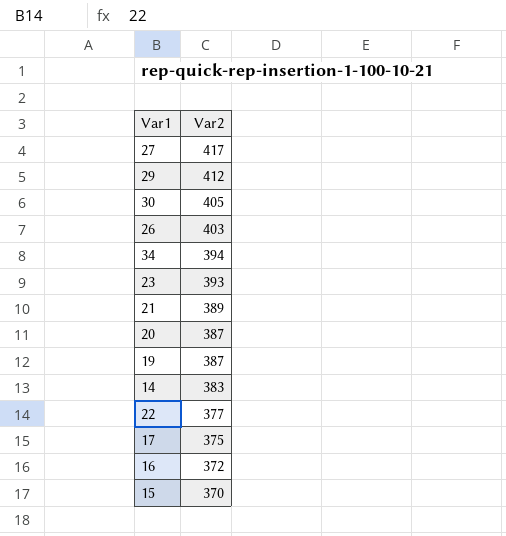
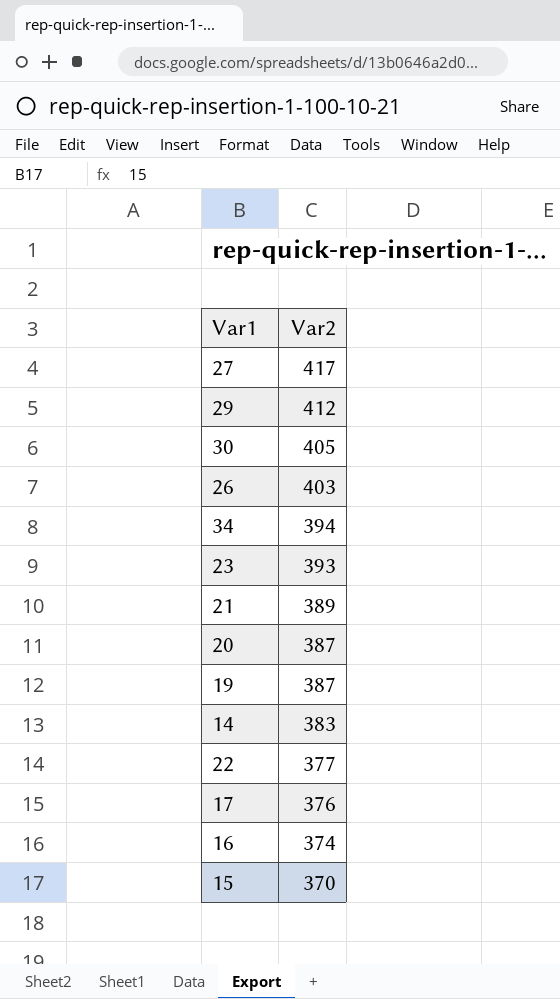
17 | Var2: 375 -> 376
16 | Var2: 372 -> 374

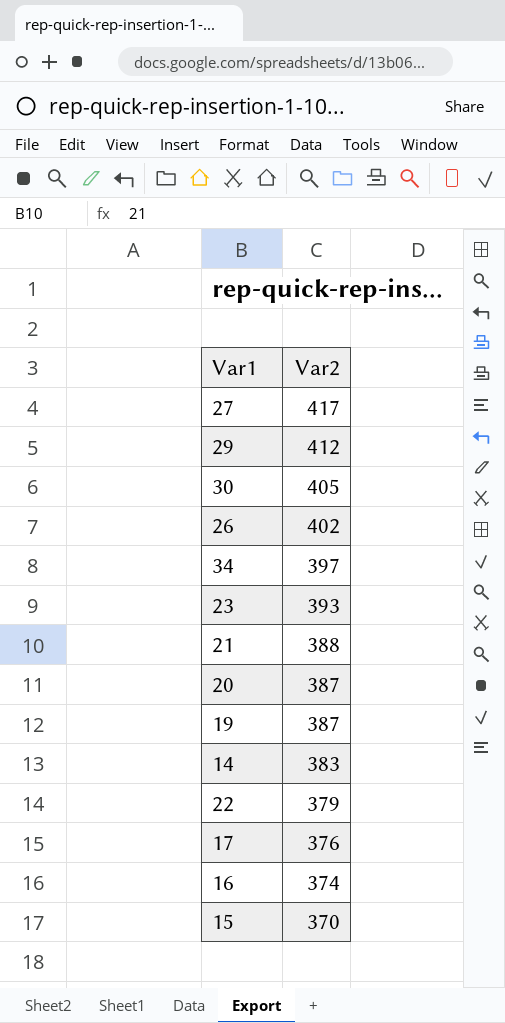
26 | Var2: 403 -> 402
34 | Var2: 394 -> 397
21 | Var2: 389 -> 388
22 | Var2: 377 -> 379

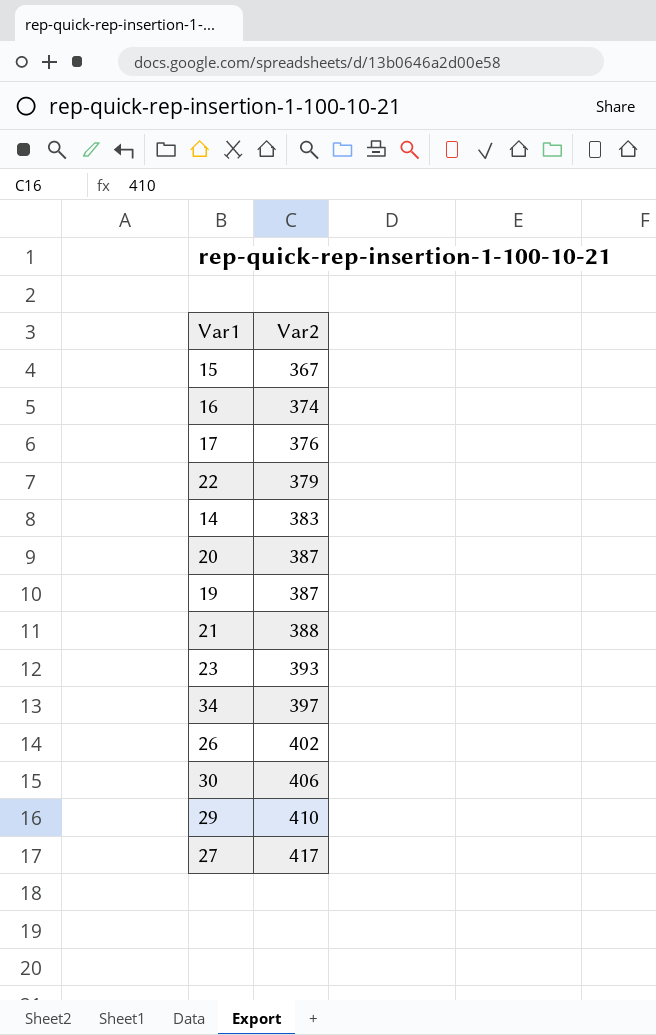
row order: Var2 descending -> Var2 ascending
15 | Var2: 370 -> 367
30 | Var2: 405 -> 406
29 | Var2: 412 -> 410

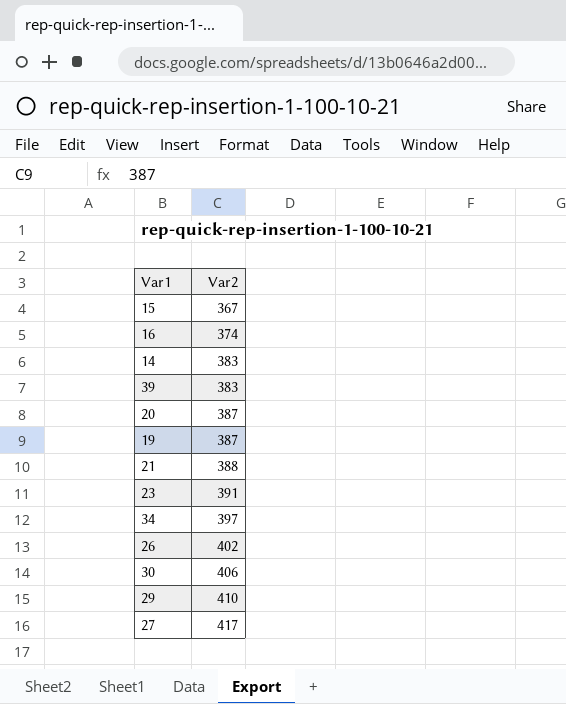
row 17: 376 -> none
row 22: 379 -> none
row 39: none -> 383
23 | Var2: 393 -> 391

